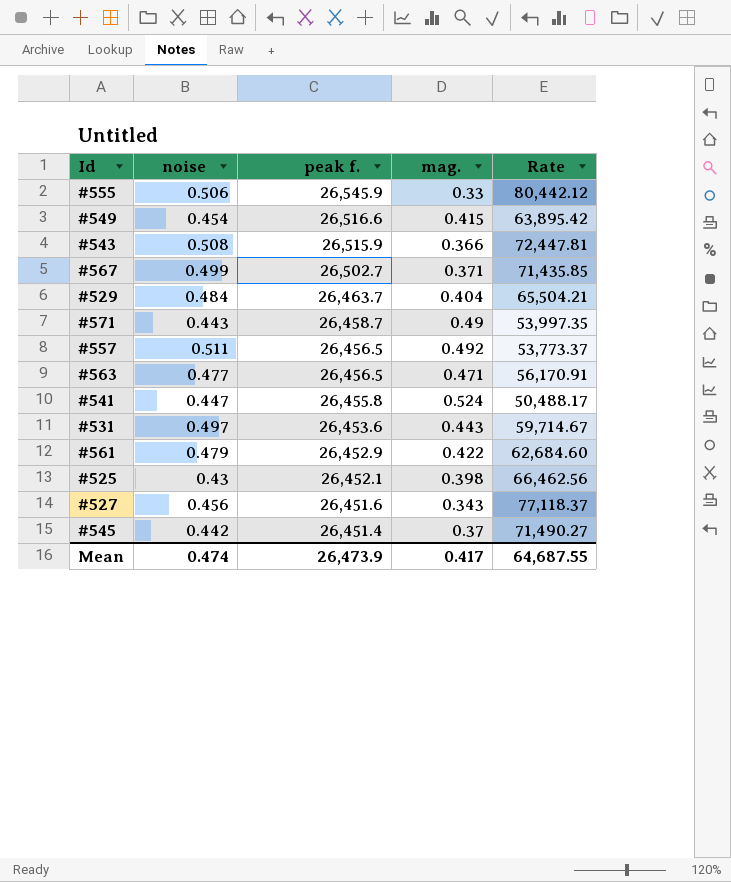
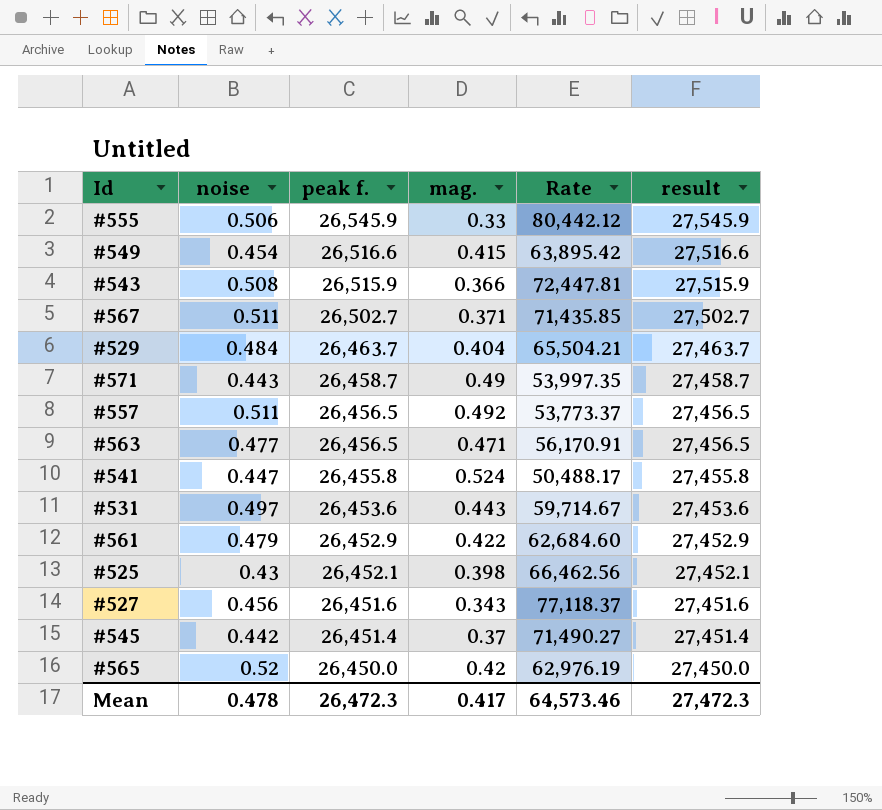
column result | formula: none -> [peak f.] + 1000
#567 | noise: 0.499 -> 0.511
row #565: none -> 0.52 | 26,450.0 | 0.42 | 62,976.19 | 27,450.0
Mean | noise: 0.474 -> 0.478
Mean | peak f.: 26,473.9 -> 26,472.3
Mean | Rate: 64,687.55 -> 64,573.46

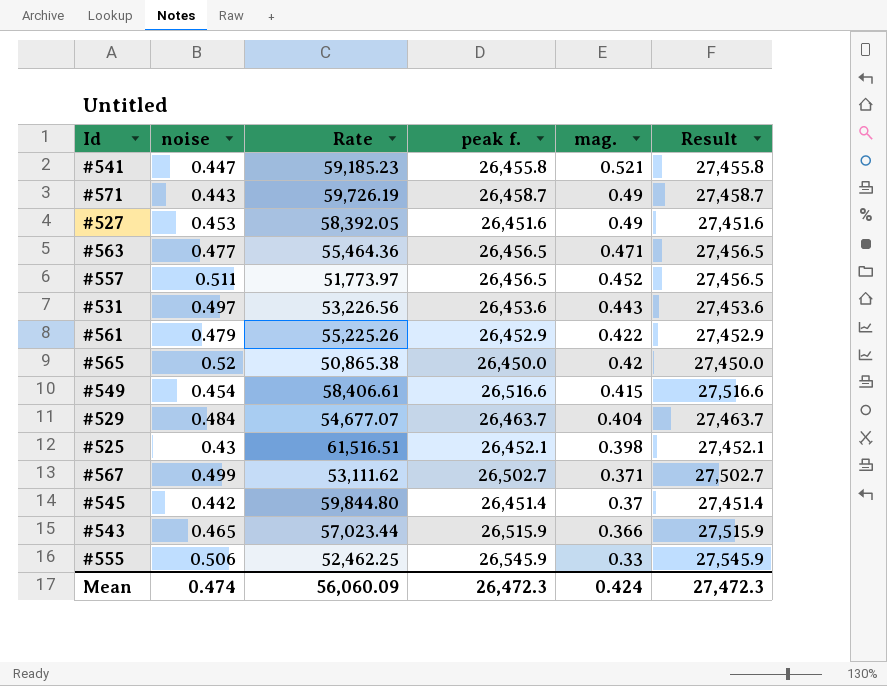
row order: peak f. descending -> mag. descending
column Rate | formula: [peak f.] / [mag.] -> [peak f.] / [noise]
column Rate | position: 5 -> 3
column name: result -> Result
#541 | mag.: 0.524 -> 0.521
#527 | noise: 0.456 -> 0.453
#527 | mag.: 0.343 -> 0.49
#557 | mag.: 0.492 -> 0.452
#567 | noise: 0.511 -> 0.499
#543 | noise: 0.508 -> 0.465
Mean | noise: 0.478 -> 0.474
Mean | Rate: 64,573.46 -> 56,060.09
Mean | mag.: 0.417 -> 0.424

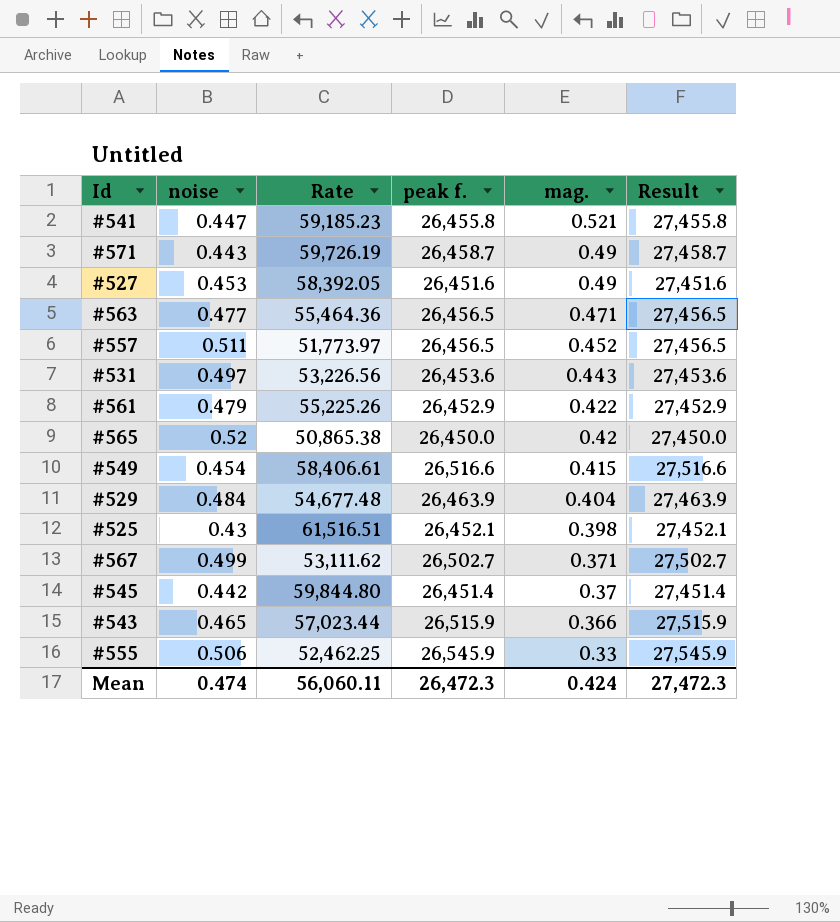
#529 | Rate: 54,677.07 -> 54,677.48
#529 | peak f.: 26,463.7 -> 26,463.9
#529 | Result: 27,463.7 -> 27,463.9
Mean | Rate: 56,060.09 -> 56,060.11

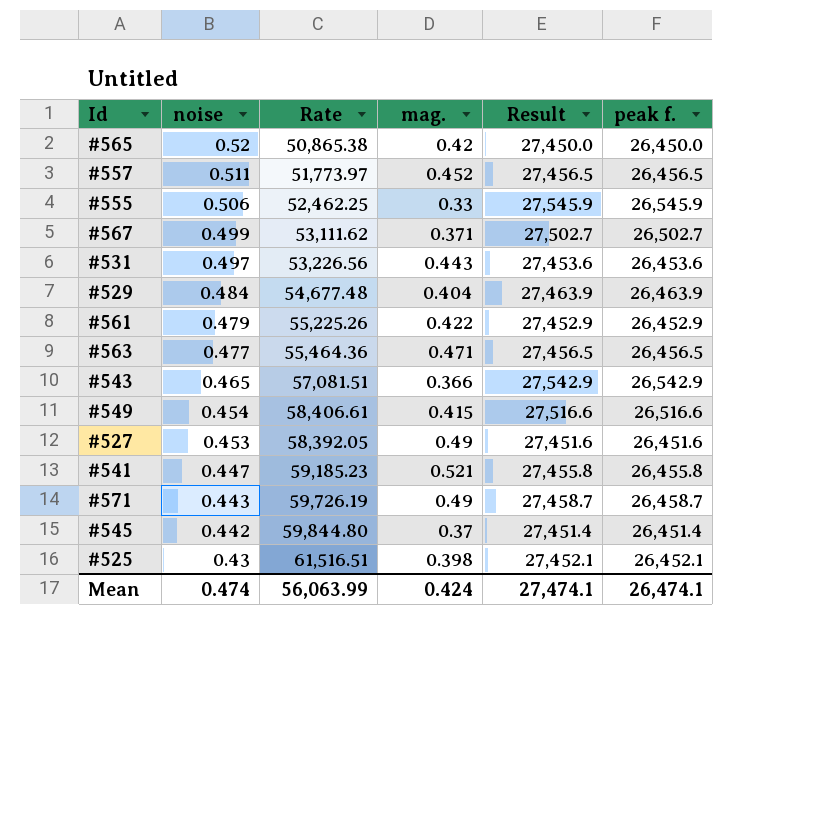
row order: mag. descending -> noise descending
column peak f. | position: 4 -> 6
#543 | Rate: 57,023.44 -> 57,081.51
#543 | Result: 27,515.9 -> 27,542.9
#543 | peak f.: 26,515.9 -> 26,542.9
Mean | Rate: 56,060.11 -> 56,063.99
Mean | Result: 27,472.3 -> 27,474.1
Mean | peak f.: 26,472.3 -> 26,474.1

